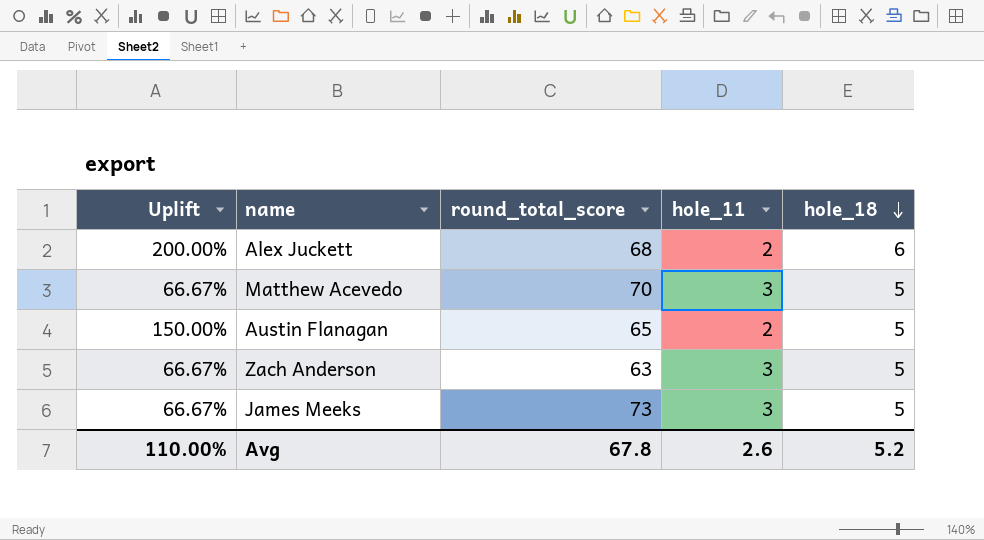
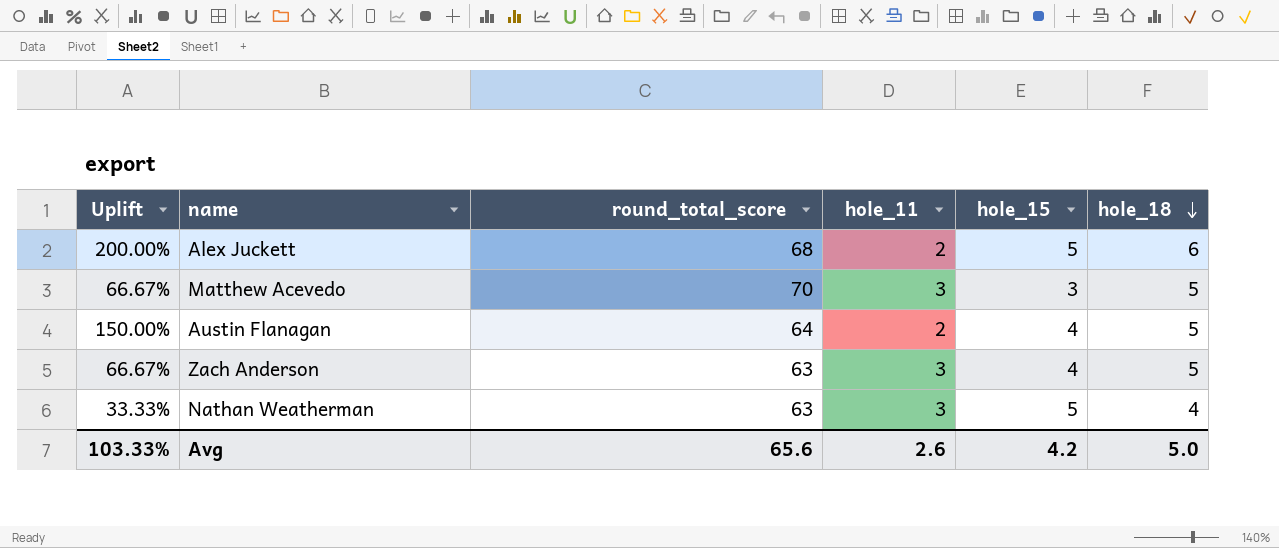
column hole_15 | position: none -> 5
row James Meeks: 66.67% | 73 | 3 | 5 -> none
Austin Flanagan | round_total_score: 65 -> 64
row Nathan Weatherman: none -> 33.33% | 63 | 3 | 5 | 4
Avg | Uplift: 110.00% -> 103.33%
Avg | round_total_score: 67.8 -> 65.6
Avg | hole_18: 5.2 -> 5.0

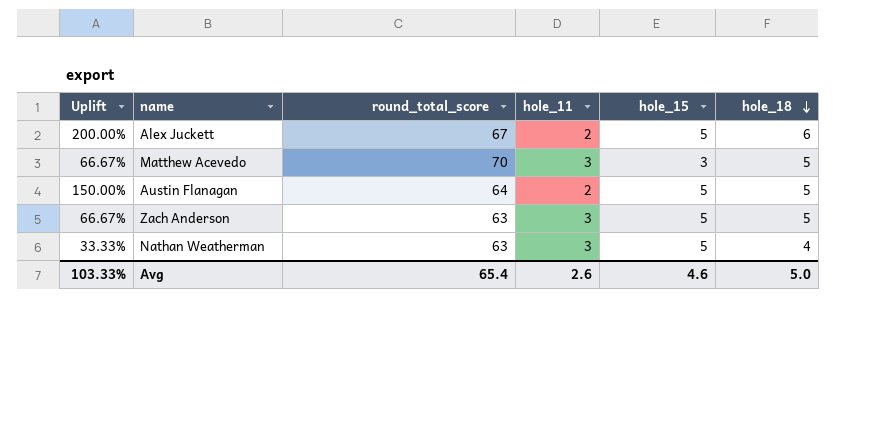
Alex Juckett | round_total_score: 68 -> 67
Austin Flanagan | hole_15: 4 -> 5
Zach Anderson | hole_15: 4 -> 5
Avg | round_total_score: 65.6 -> 65.4
Avg | hole_15: 4.2 -> 4.6

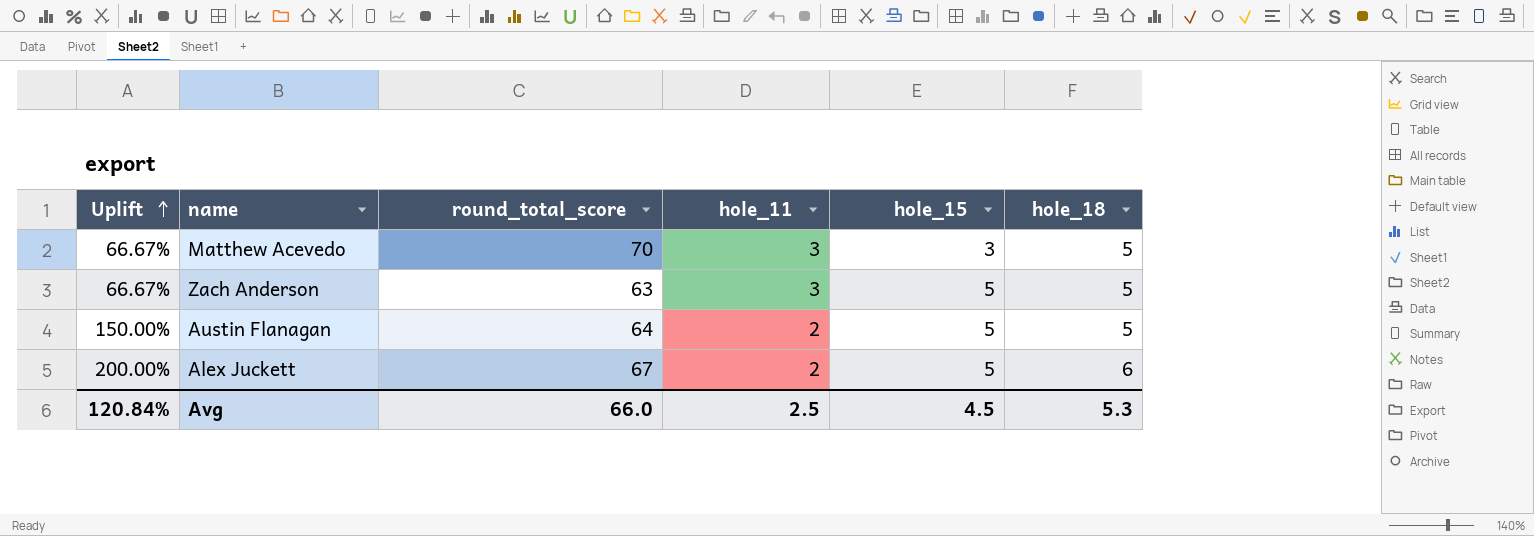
row order: hole_18 descending -> Uplift ascending
row Nathan Weatherman: 33.33% | 63 | 3 | 5 | 4 -> none
Avg | Uplift: 103.33% -> 120.84%
Avg | round_total_score: 65.4 -> 66.0
Avg | hole_11: 2.6 -> 2.5
Avg | hole_15: 4.6 -> 4.5
Avg | hole_18: 5.0 -> 5.3

